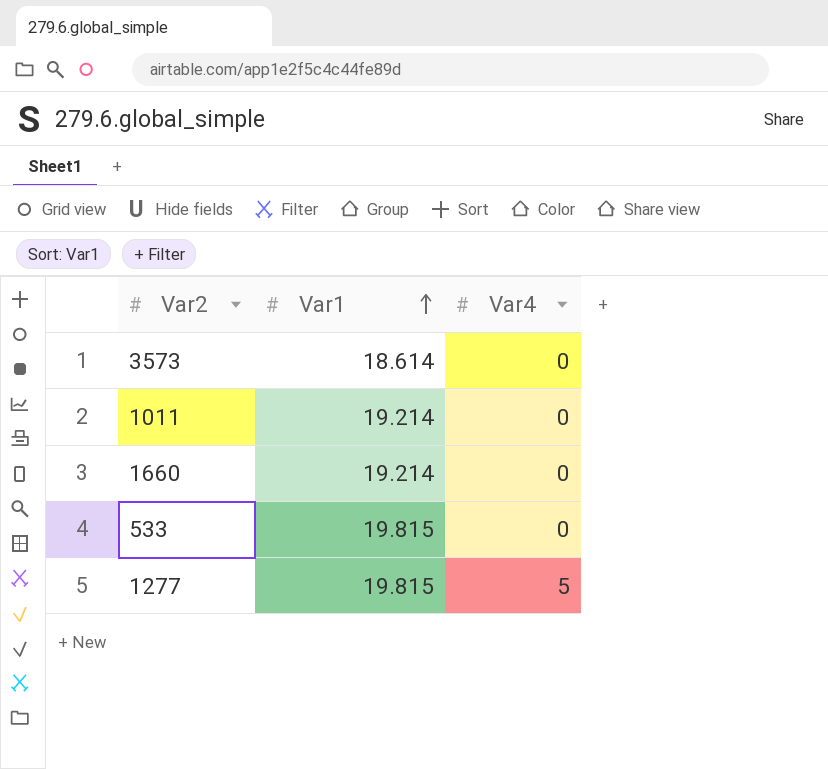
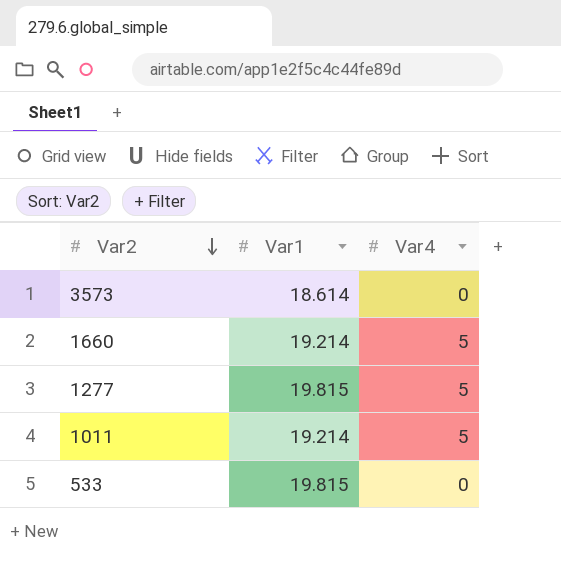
row order: Var1 ascending -> Var2 descending
1660 | Var4: 0 -> 5
1011 | Var4: 0 -> 5

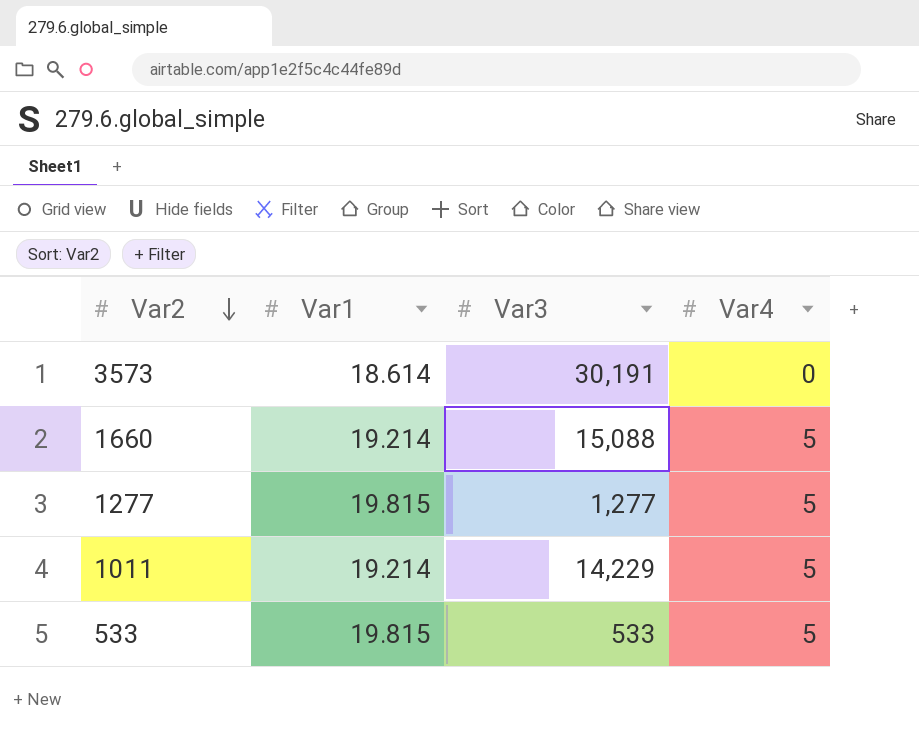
column Var3 | position: none -> 3
533 | Var4: 0 -> 5

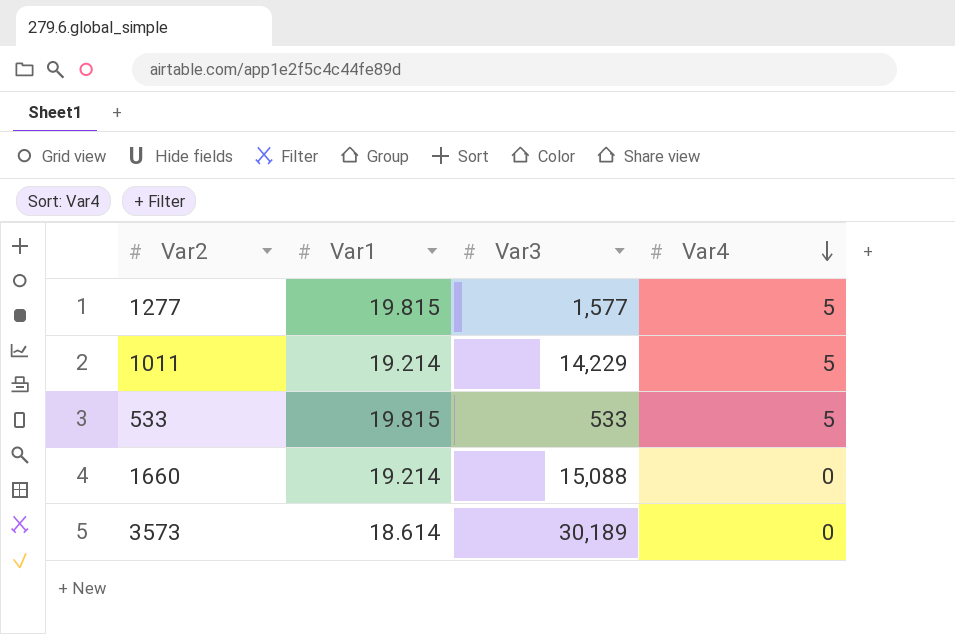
row order: Var2 descending -> Var4 descending
1277 | Var3: 1,277 -> 1,577
1660 | Var4: 5 -> 0
3573 | Var3: 30,191 -> 30,189

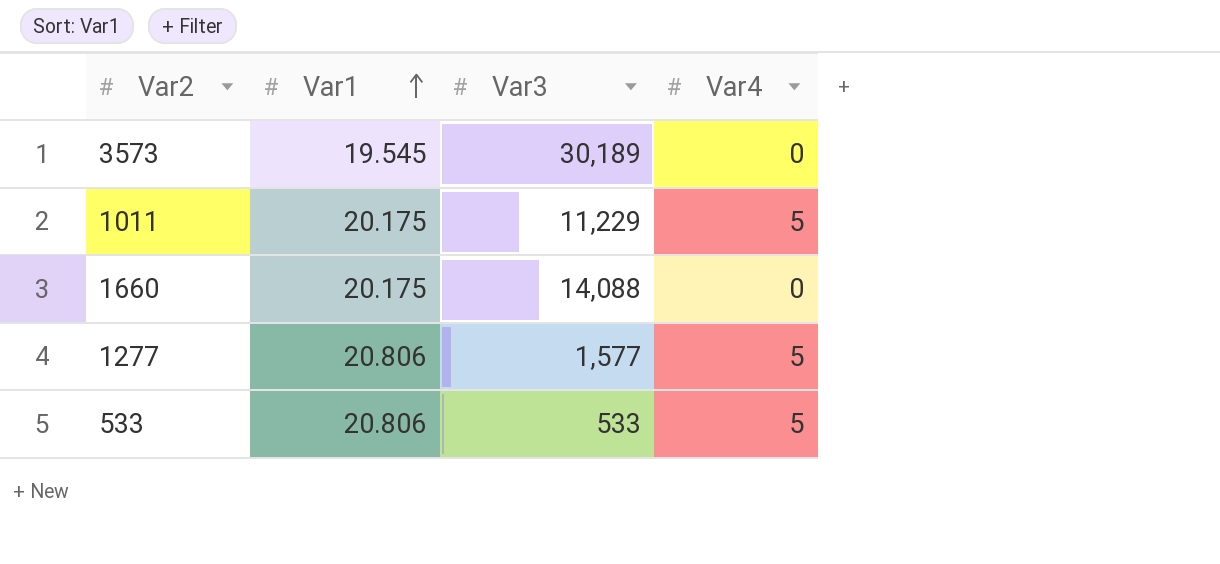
row order: Var4 descending -> Var1 ascending
3573 | Var1: 18.614 -> 19.545
1011 | Var1: 19.214 -> 20.175
1011 | Var3: 14,229 -> 11,229
1660 | Var1: 19.214 -> 20.175
1660 | Var3: 15,088 -> 14,088
1277 | Var1: 19.815 -> 20.806
533 | Var1: 19.815 -> 20.806

